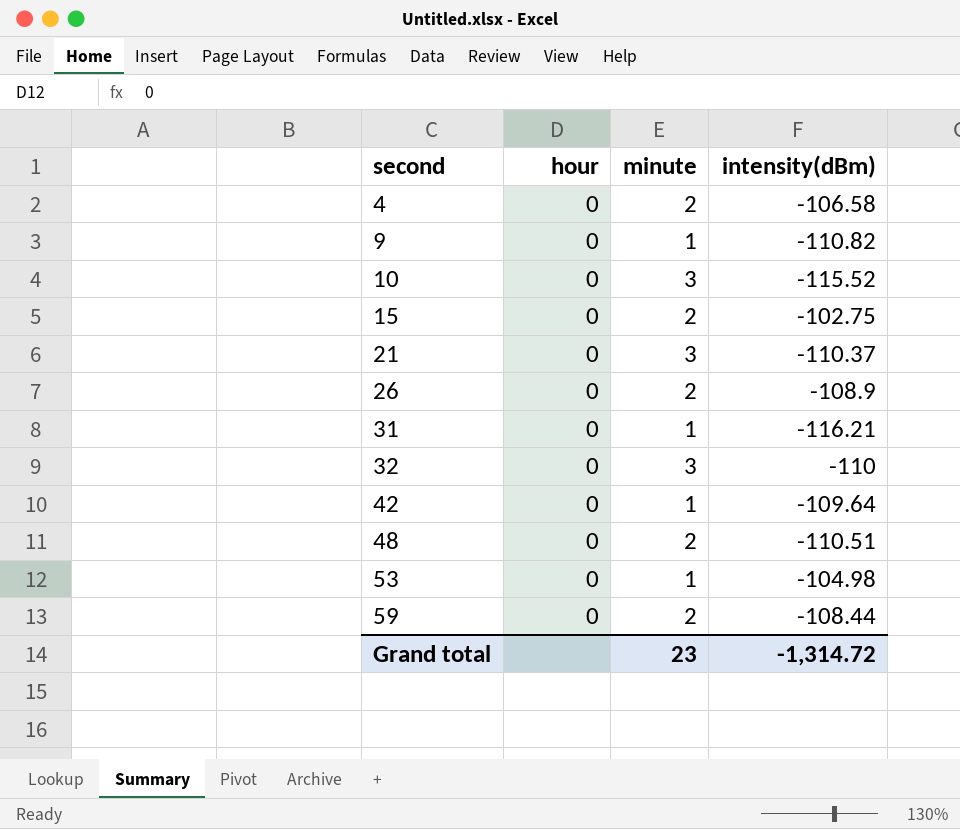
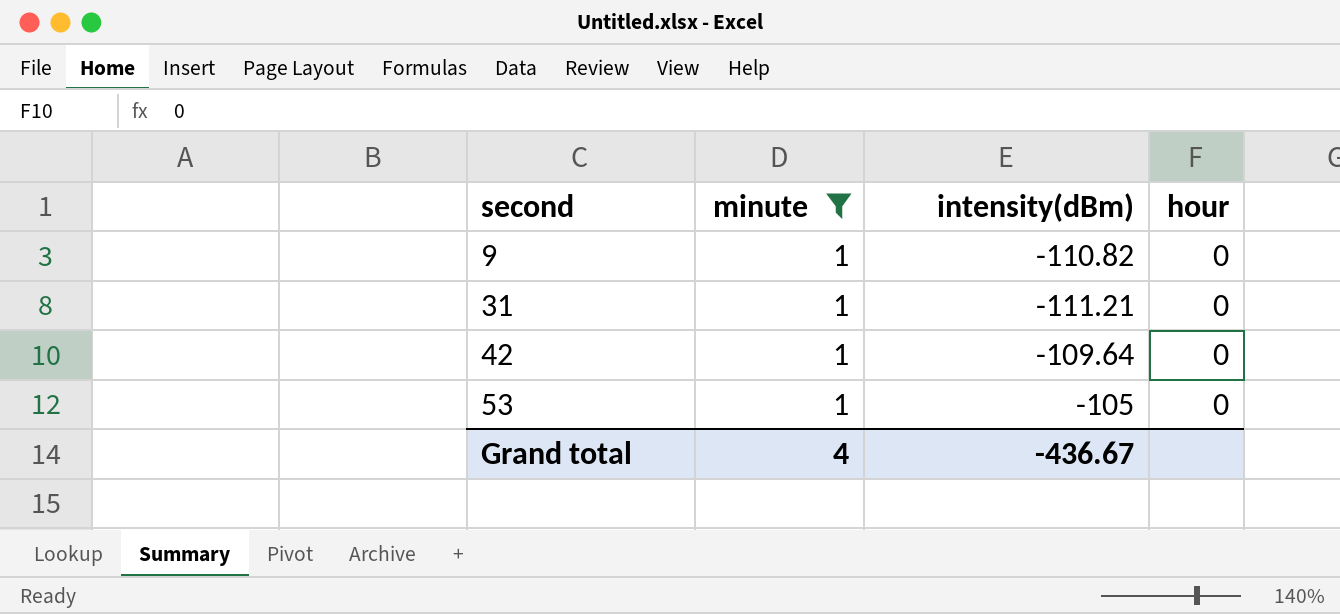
filter: none -> minute = 1
column hour | position: 2 -> 4
31 | intensity(dBm): -116.21 -> -111.21
53 | intensity(dBm): -104.98 -> -105
Grand total | minute: 23 -> 4
Grand total | intensity(dBm): -1,314.72 -> -436.67

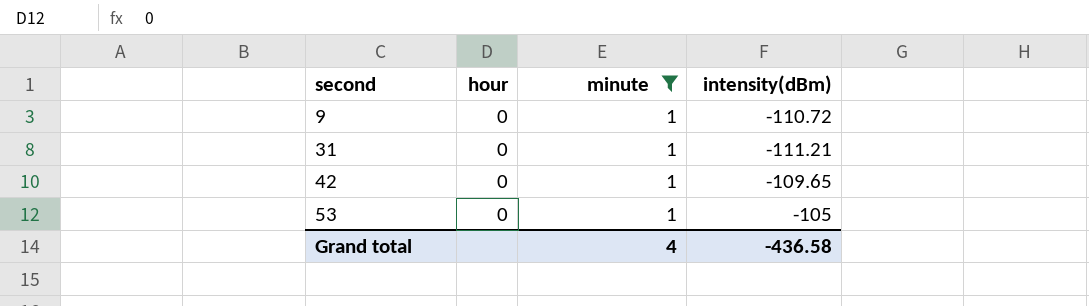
column hour | position: 4 -> 2
9 | intensity(dBm): -110.82 -> -110.72
42 | intensity(dBm): -109.64 -> -109.65
Grand total | intensity(dBm): -436.67 -> -436.58

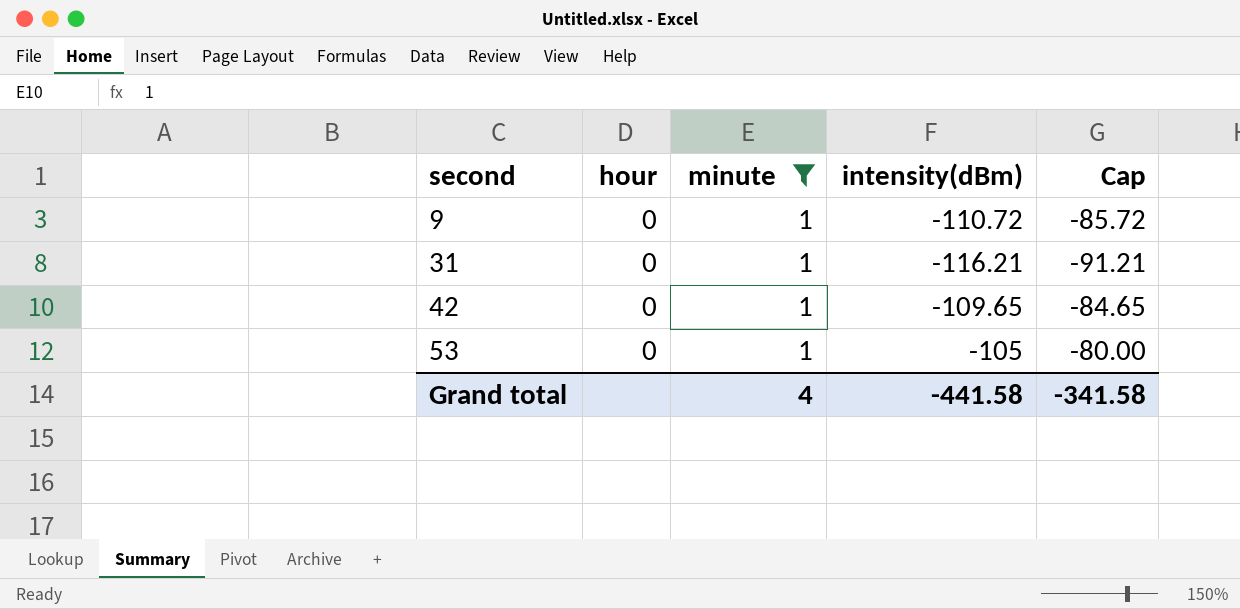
column Cap | formula: none -> [intensity(dBm)] + 25
31 | intensity(dBm): -111.21 -> -116.21
Grand total | intensity(dBm): -436.58 -> -441.58

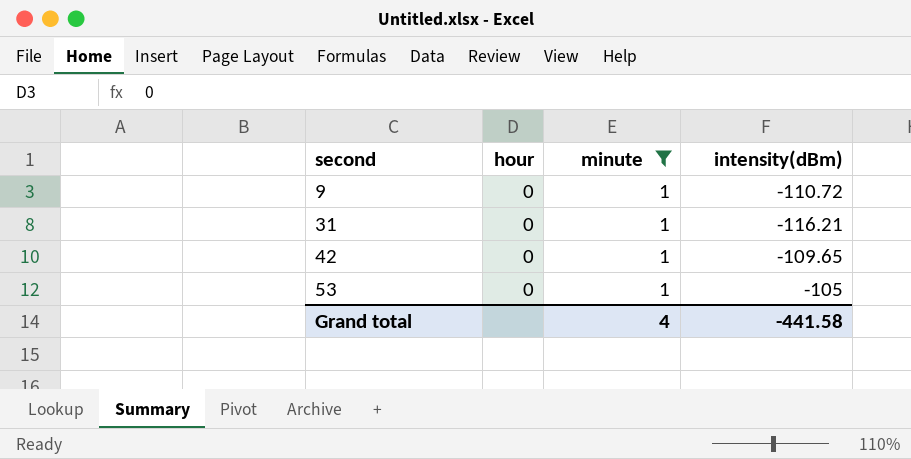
column Cap | formula: [intensity(dBm)] + 25 -> none

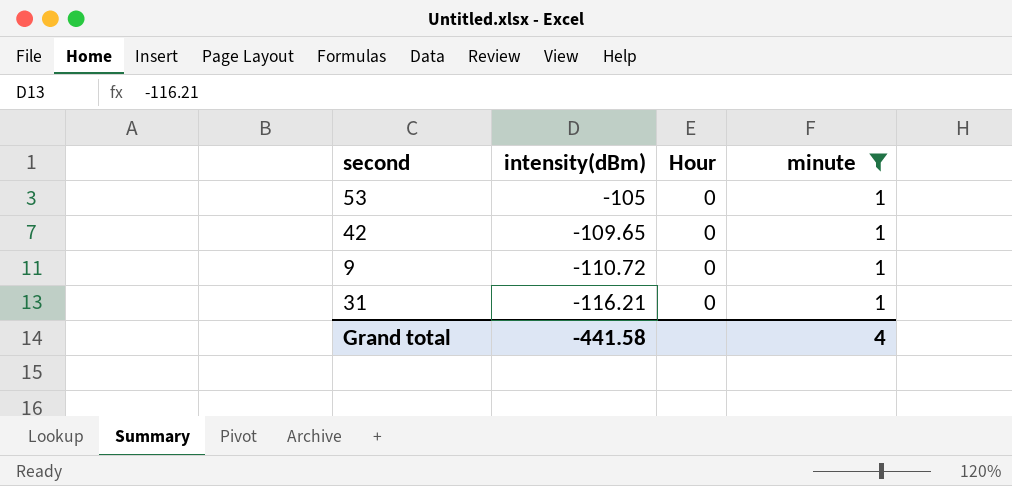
row order: second ascending -> intensity(dBm) descending
column intensity(dBm) | position: 4 -> 2
column name: hour -> Hour

